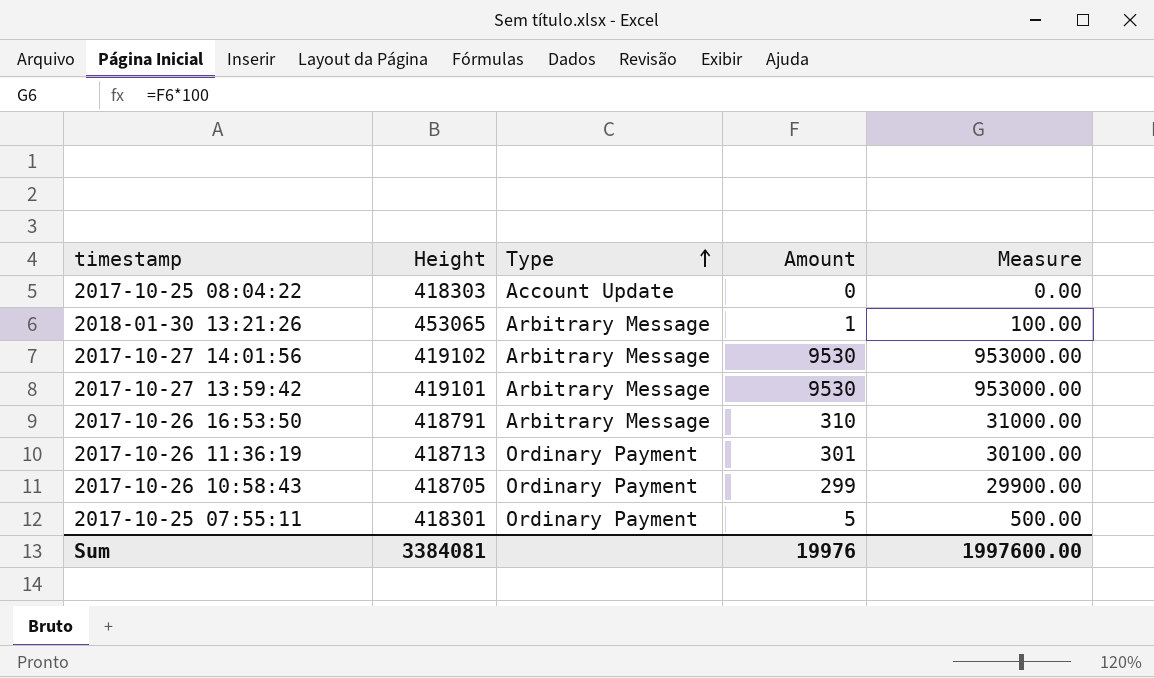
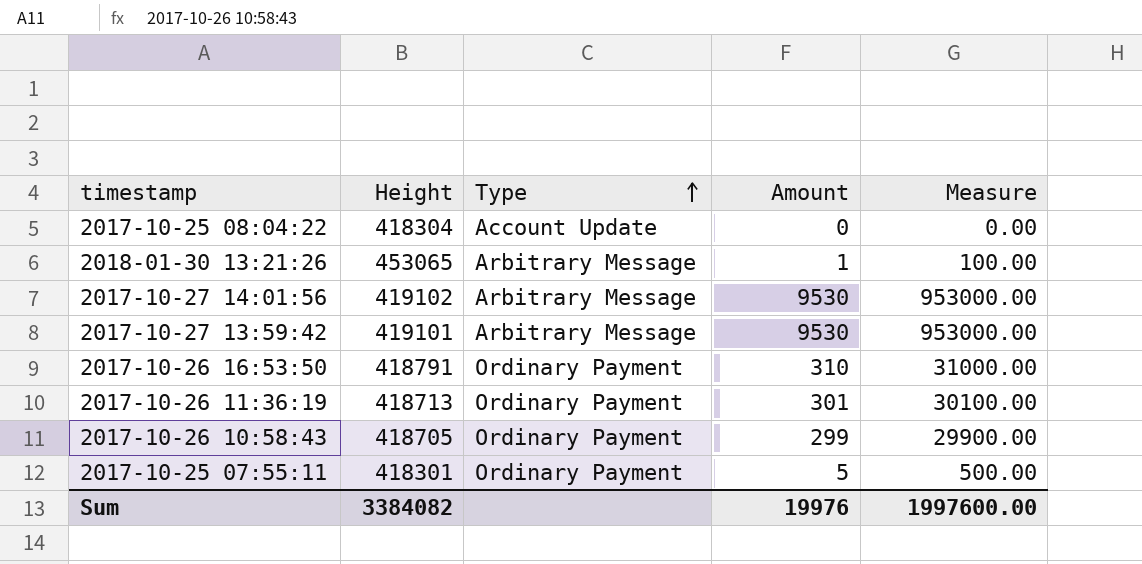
2017-10-25 08:04:22 | Height: 418303 -> 418304
2017-10-26 16:53:50 | Type: Arbitrary Message -> Ordinary Payment
Sum | Height: 3384081 -> 3384082

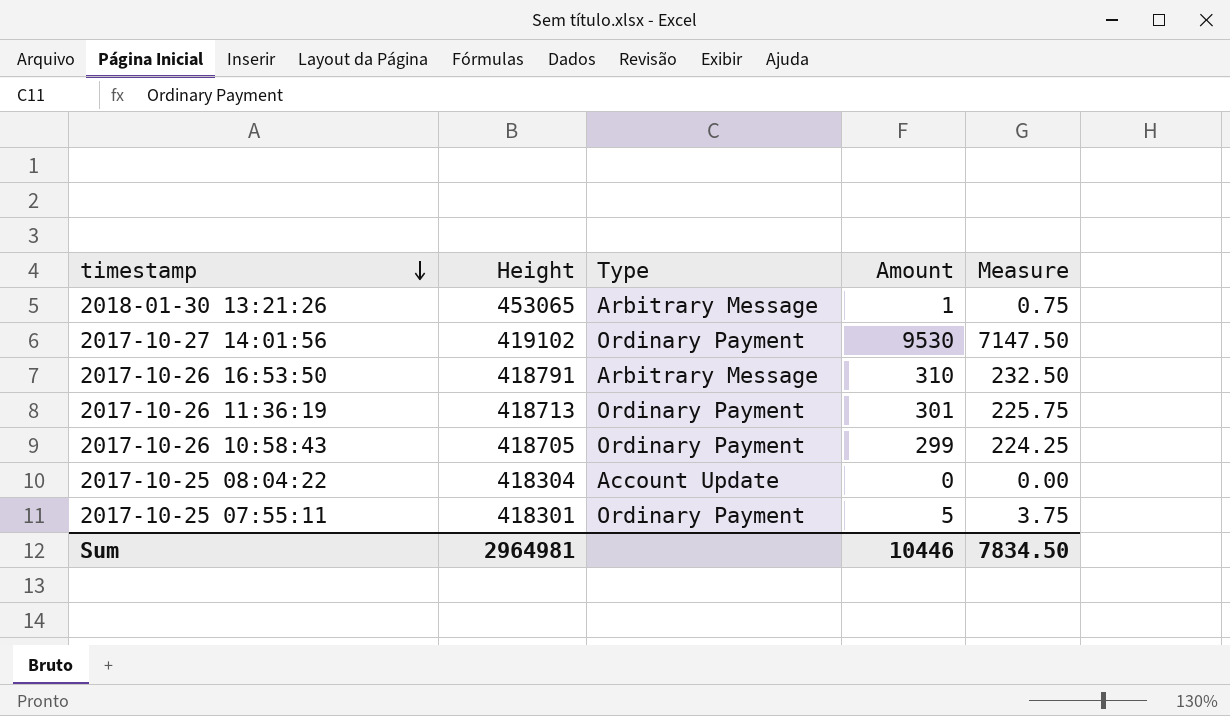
row order: Type ascending -> timestamp descending
column Measure | formula: [Amount] * 100 -> [Amount] * 0.75
row 2017-10-27 13:59:42: 419101 | Arbitrary Message | 9530 | 953000.00 -> none
2017-10-27 14:01:56 | Type: Arbitrary Message -> Ordinary Payment
2017-10-26 16:53:50 | Type: Ordinary Payment -> Arbitrary Message
Sum | Height: 3384082 -> 2964981
Sum | Amount: 19976 -> 10446
Sum | Measure: 1997600.00 -> 7834.50

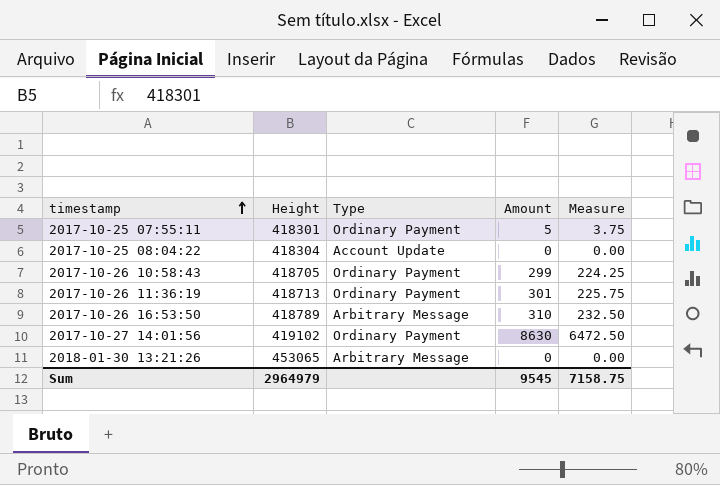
row order: timestamp descending -> timestamp ascending
2017-10-26 16:53:50 | Height: 418791 -> 418789
2017-10-27 14:01:56 | Amount: 9530 -> 8630
2017-10-27 14:01:56 | Measure: 7147.50 -> 6472.50
2018-01-30 13:21:26 | Amount: 1 -> 0
2018-01-30 13:21:26 | Measure: 0.75 -> 0.00
Sum | Height: 2964981 -> 2964979
Sum | Amount: 10446 -> 9545
Sum | Measure: 7834.50 -> 7158.75

